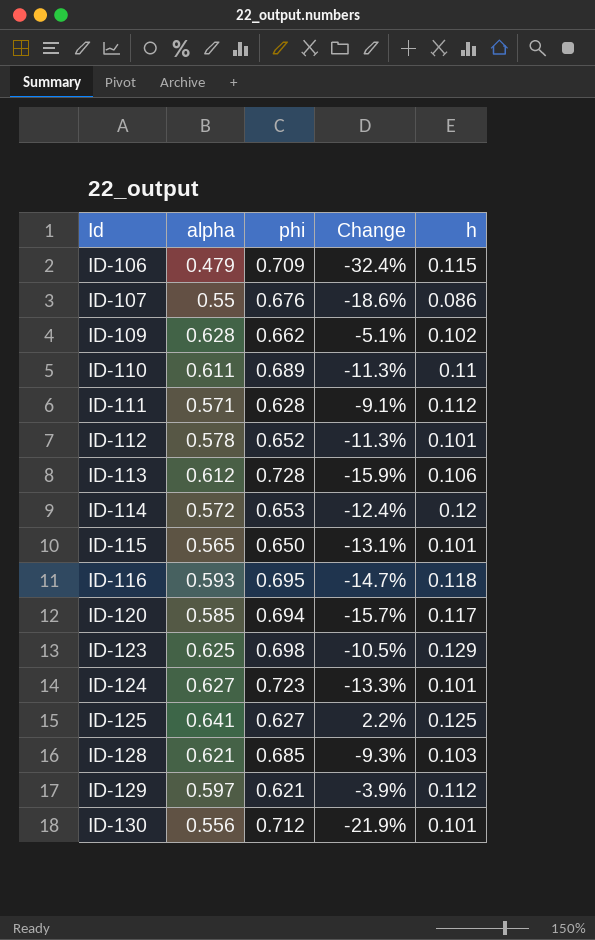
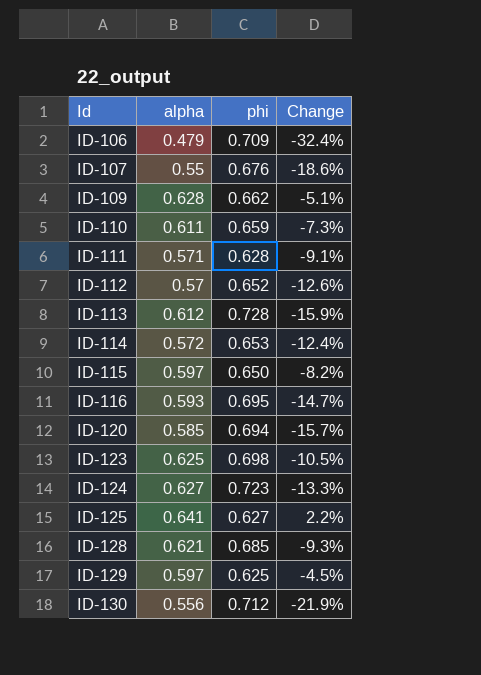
column h | position: 5 -> none
ID-110 | phi: 0.689 -> 0.659
ID-110 | Change: -11.3% -> -7.3%
ID-112 | alpha: 0.578 -> 0.57
ID-112 | Change: -11.3% -> -12.6%
ID-115 | alpha: 0.565 -> 0.597
ID-115 | Change: -13.1% -> -8.2%
ID-129 | phi: 0.621 -> 0.625
ID-129 | Change: -3.9% -> -4.5%

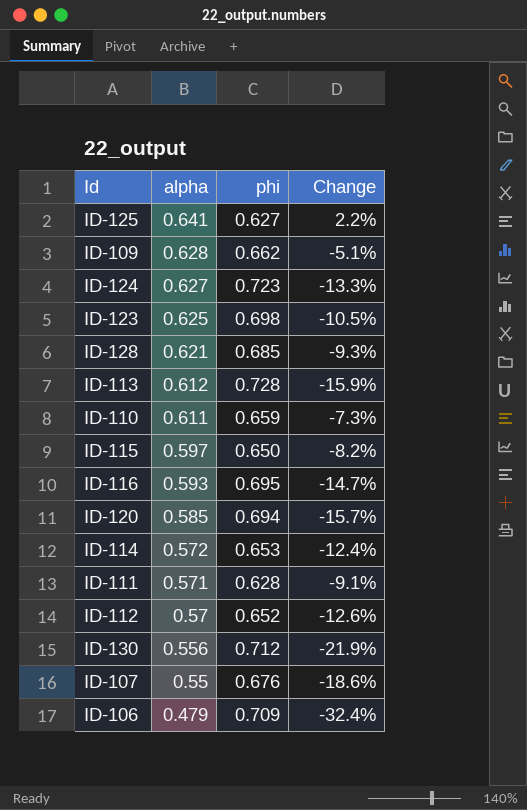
row order: Id ascending -> alpha descending
row ID-129: 0.597 | 0.625 | -4.5% -> none

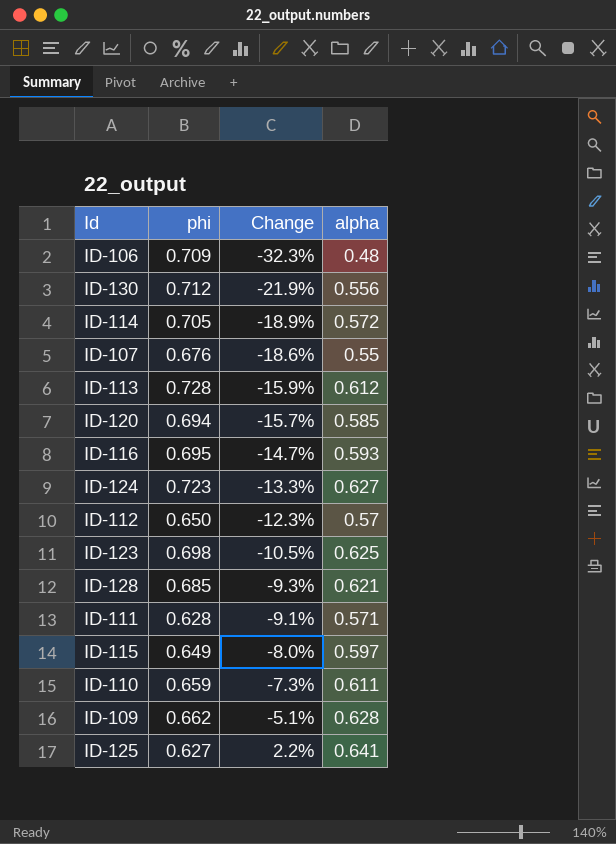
row order: alpha descending -> Change ascending
column alpha | position: 2 -> 4
ID-106 | Change: -32.4% -> -32.3%
ID-106 | alpha: 0.479 -> 0.48
ID-114 | phi: 0.653 -> 0.705
ID-114 | Change: -12.4% -> -18.9%
ID-112 | phi: 0.652 -> 0.650
ID-112 | Change: -12.6% -> -12.3%
ID-115 | phi: 0.650 -> 0.649
ID-115 | Change: -8.2% -> -8.0%

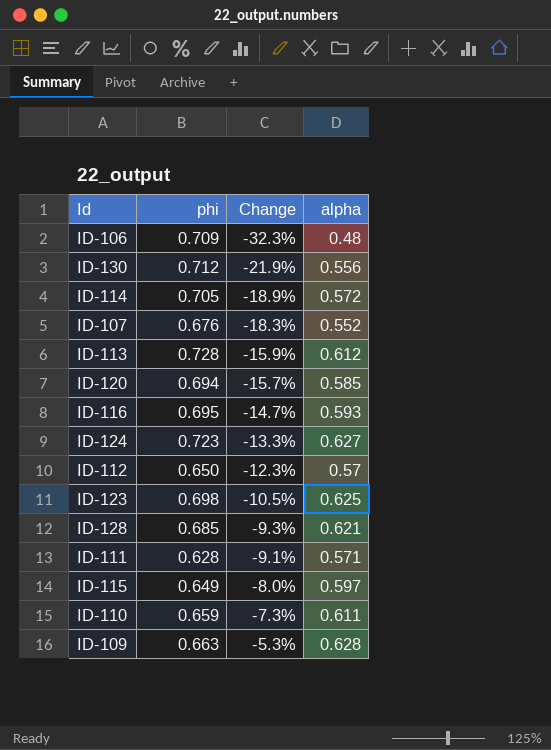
row ID-125: 0.627 | 2.2% | 0.641 -> none
ID-107 | Change: -18.6% -> -18.3%
ID-107 | alpha: 0.55 -> 0.552
ID-109 | phi: 0.662 -> 0.663
ID-109 | Change: -5.1% -> -5.3%

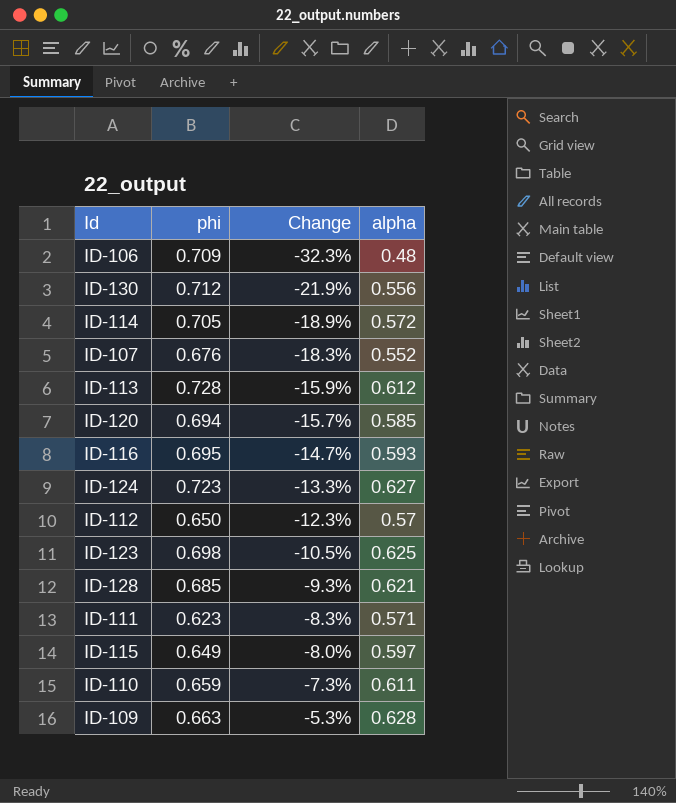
ID-111 | phi: 0.628 -> 0.623
ID-111 | Change: -9.1% -> -8.3%

